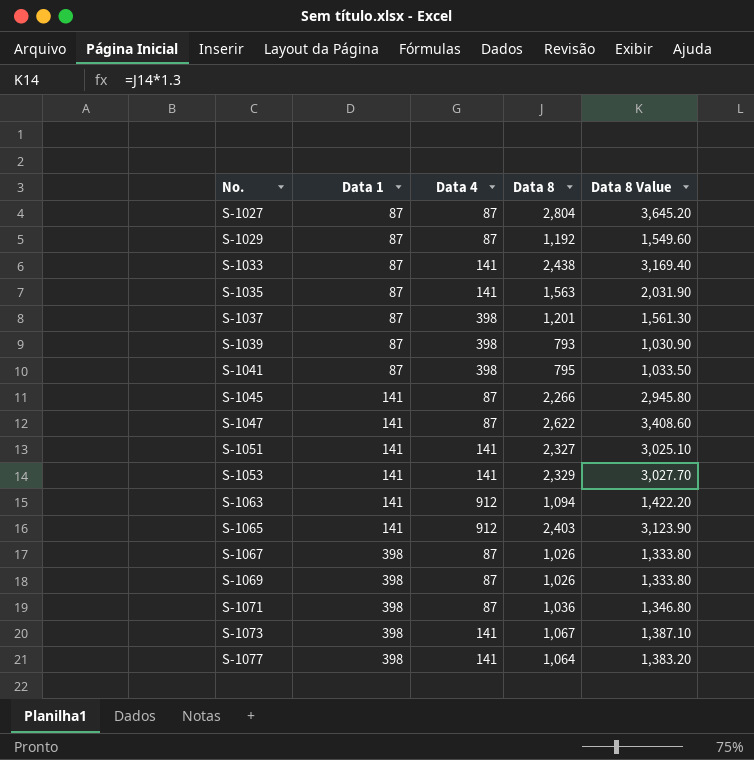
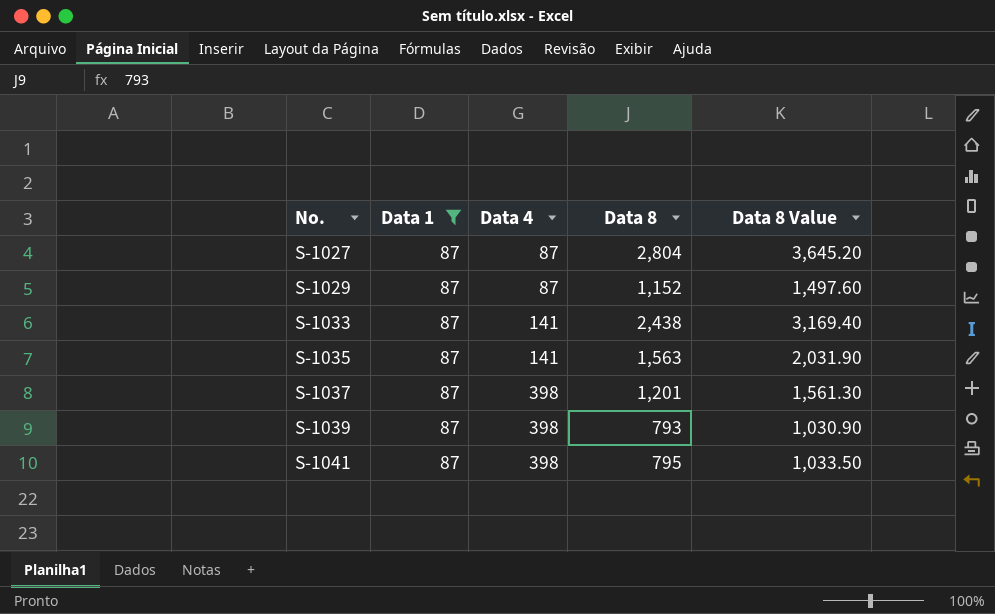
filter: none -> Data 1 = 87
S-1029 | Data 8: 1,192 -> 1,152
S-1029 | Data 8 Value: 1,549.60 -> 1,497.60

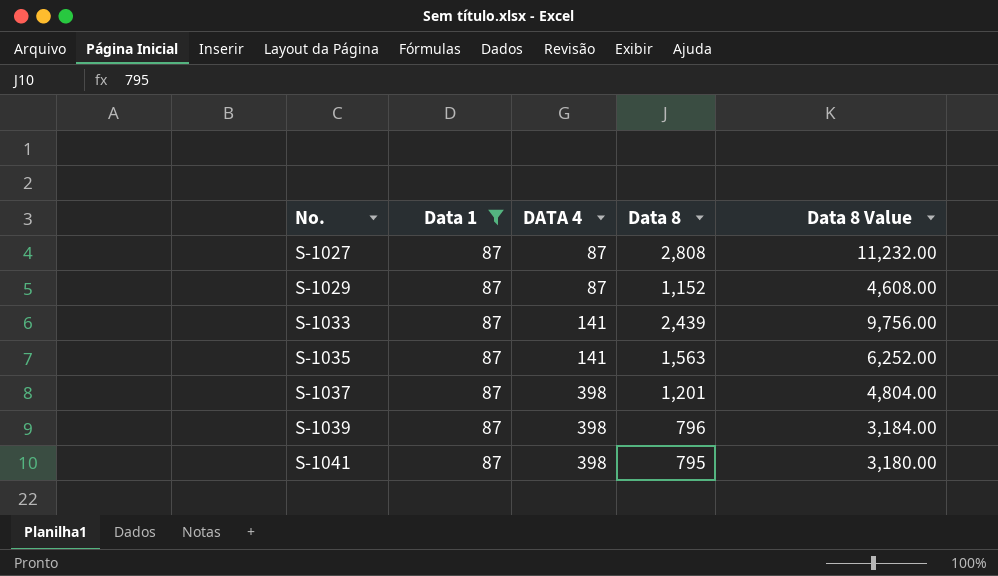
column name: Data 4 -> DATA 4
column Data 8 Value | formula: [Data 8] * 1.3 -> [Data 8] * 4
S-1027 | Data 8: 2,804 -> 2,808
S-1033 | Data 8: 2,438 -> 2,439
S-1039 | Data 8: 793 -> 796

